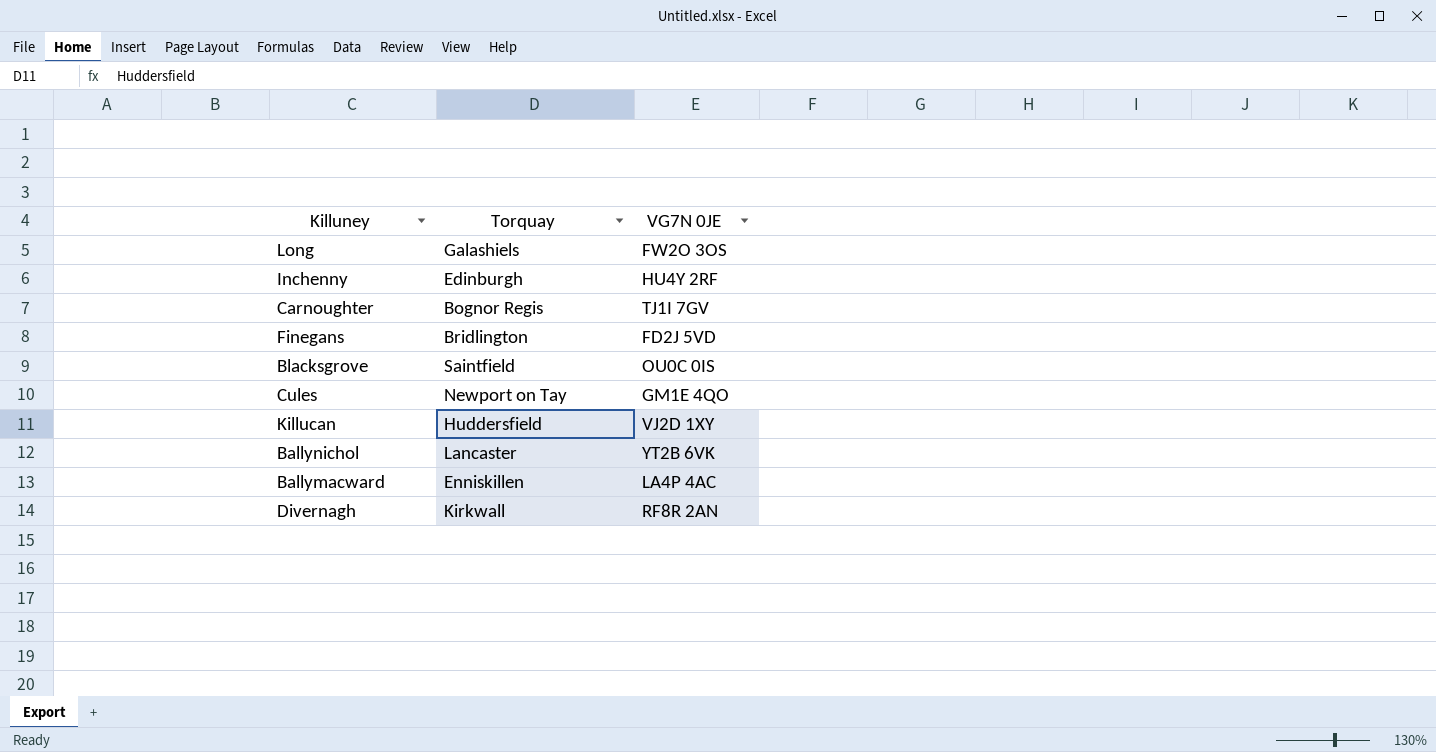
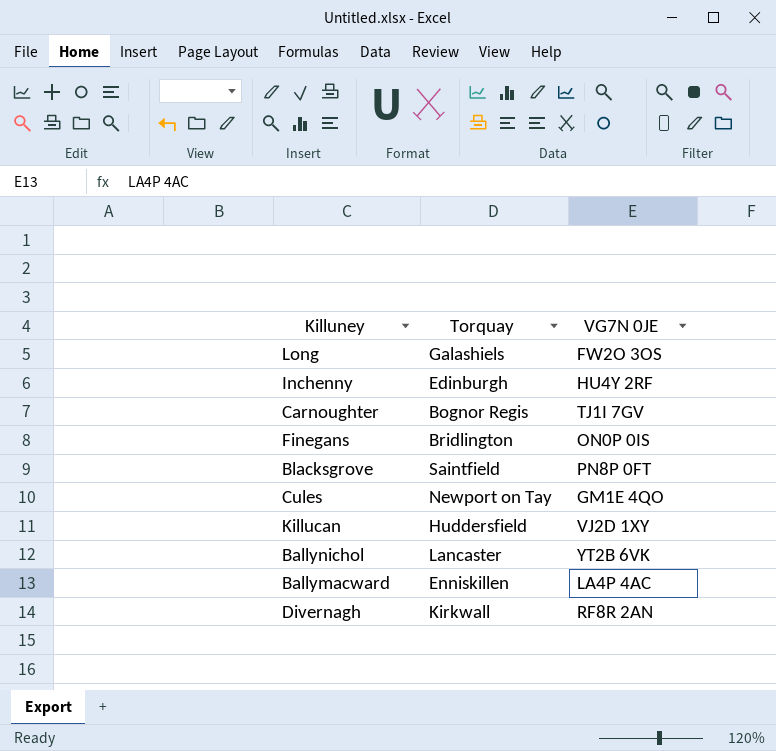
Finegans | VG7N 0JE: FD2J 5VD -> ON0P 0IS
Blacksgrove | VG7N 0JE: OU0C 0IS -> PN8P 0FT

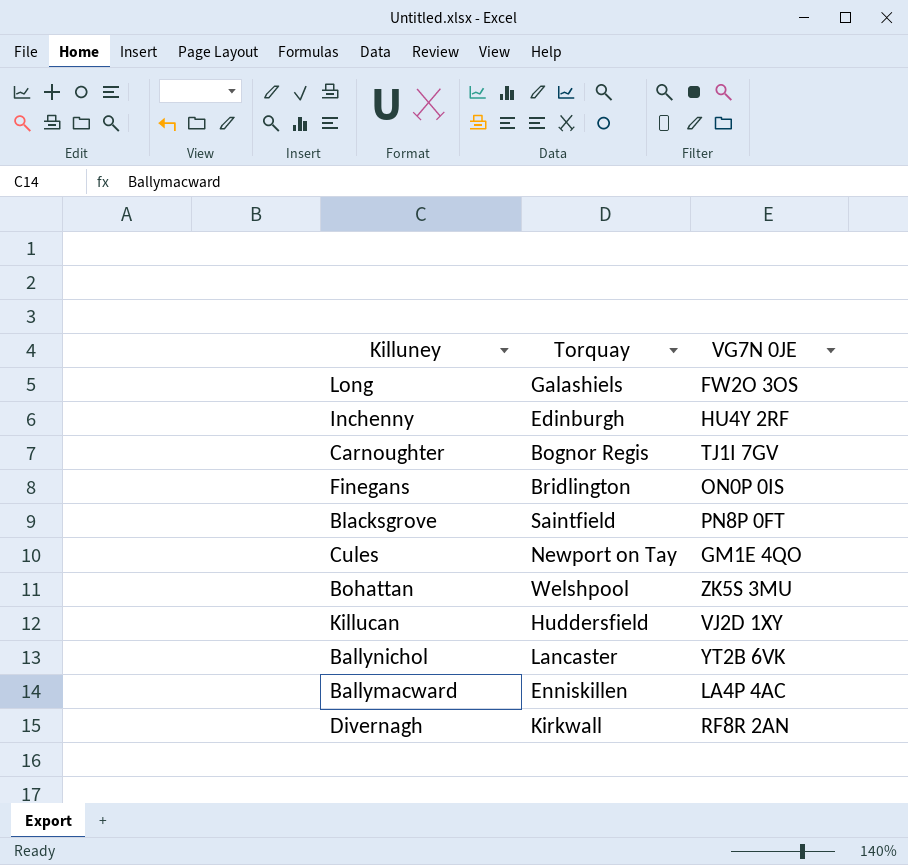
row Bohattan: none -> Welshpool | ZK5S 3MU

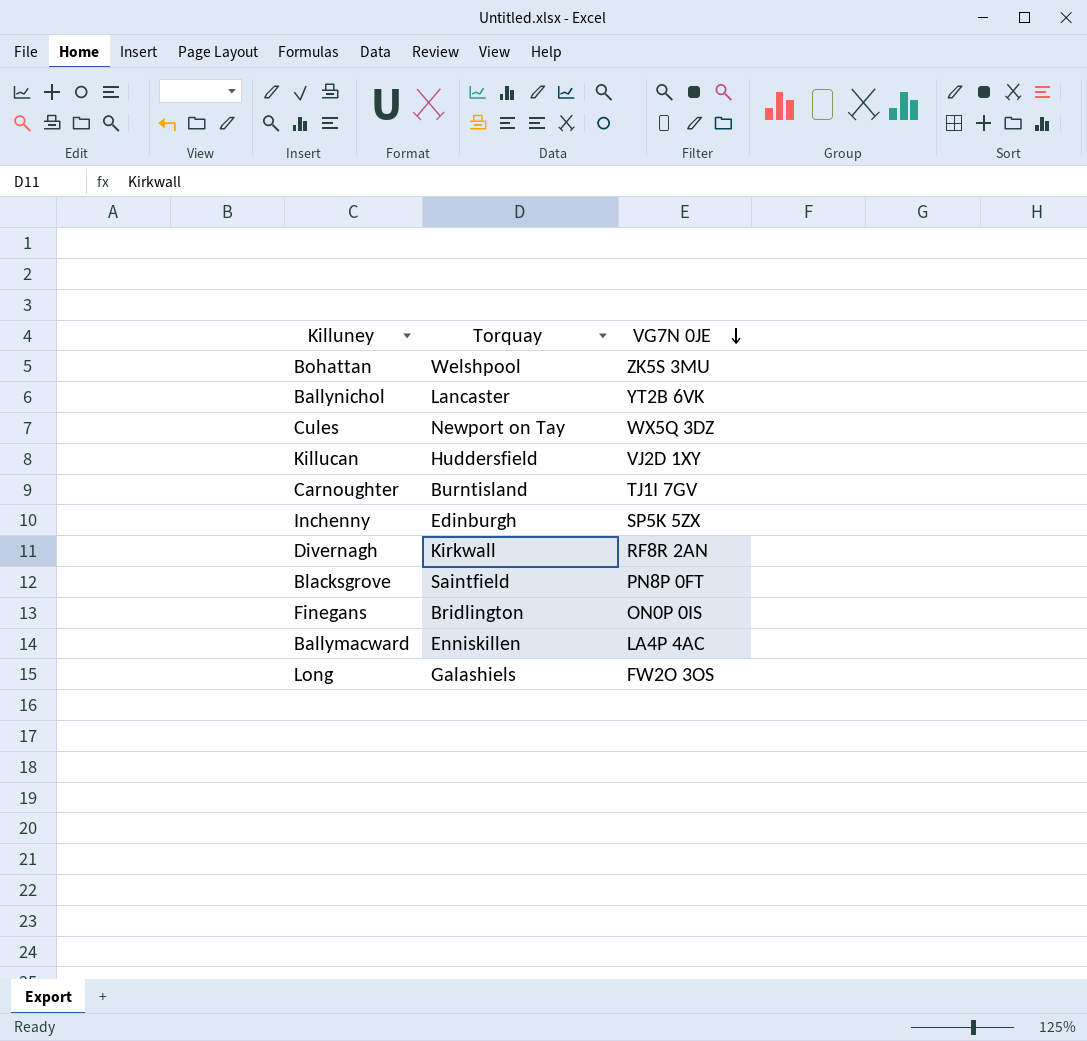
row order: none -> VG7N 0JE descending
Cules | VG7N 0JE: GM1E 4QO -> WX5Q 3DZ
Carnoughter | Torquay: Bognor Regis -> Burntisland
Inchenny | VG7N 0JE: HU4Y 2RF -> SP5K 5ZX

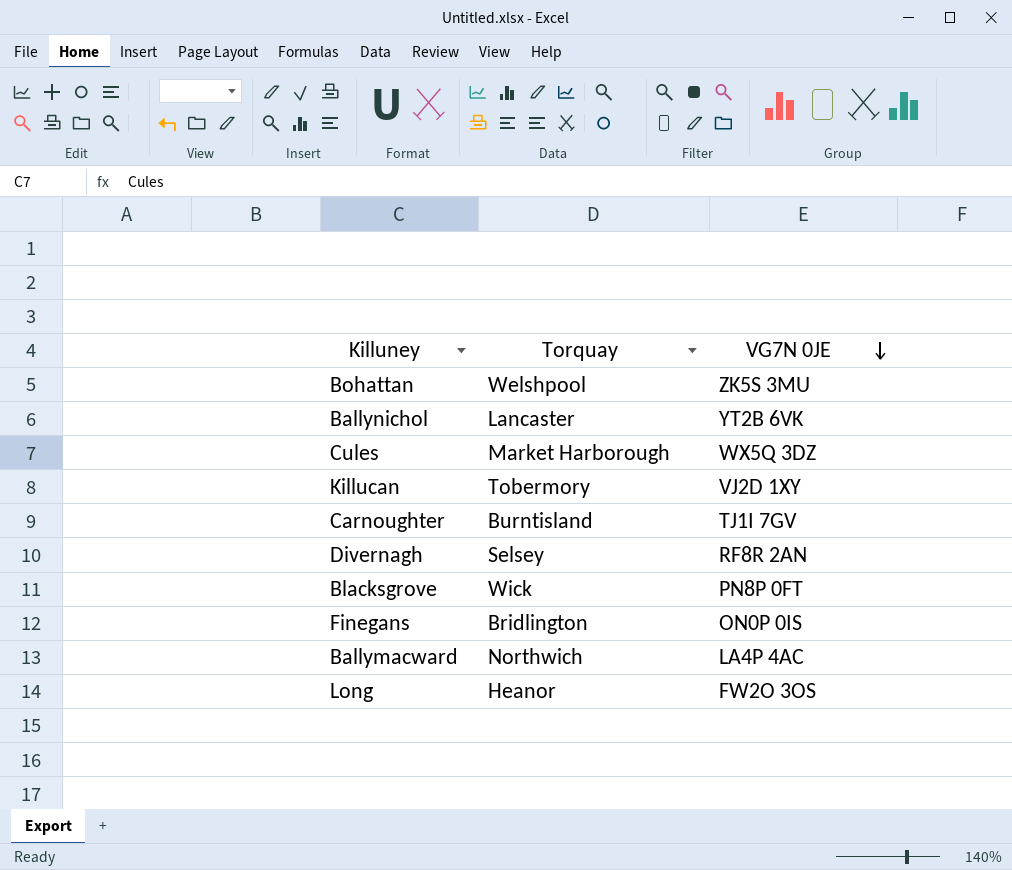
row Inchenny: Edinburgh | SP5K 5ZX -> none
Cules | Torquay: Newport on Tay -> Market Harborough
Killucan | Torquay: Huddersfield -> Tobermory
Divernagh | Torquay: Kirkwall -> Selsey
Blacksgrove | Torquay: Saintfield -> Wick
Ballymacward | Torquay: Enniskillen -> Northwich
Long | Torquay: Galashiels -> Heanor

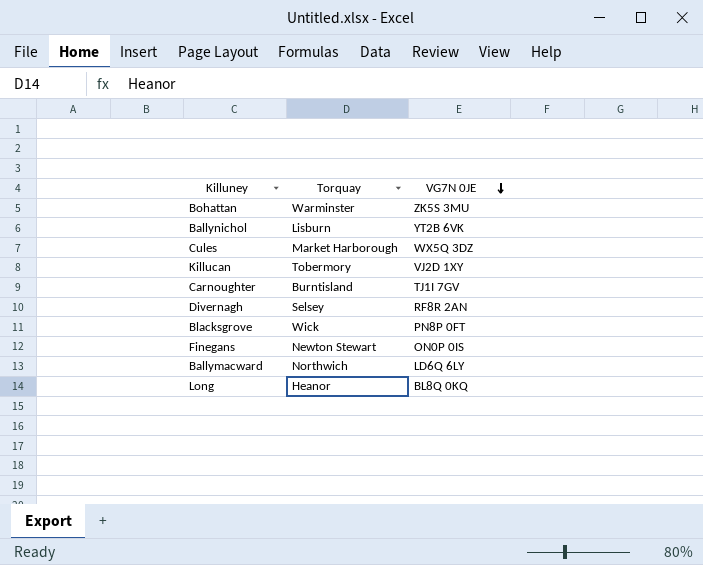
Bohattan | Torquay: Welshpool -> Warminster
Ballynichol | Torquay: Lancaster -> Lisburn
Finegans | Torquay: Bridlington -> Newton Stewart
Ballymacward | VG7N 0JE: LA4P 4AC -> LD6Q 6LY
Long | VG7N 0JE: FW2O 3OS -> BL8Q 0KQ

